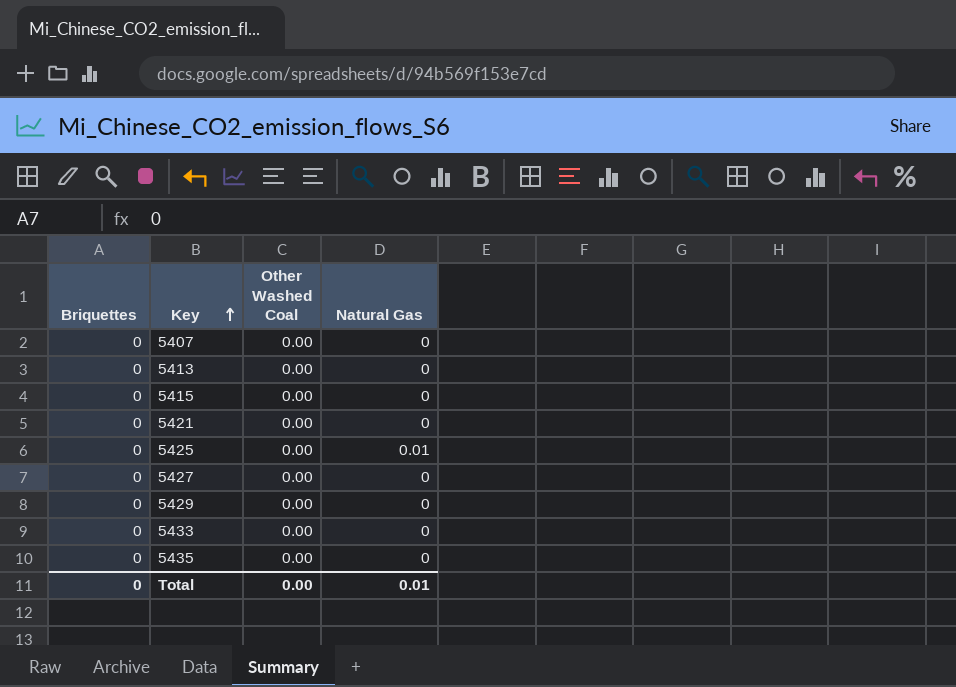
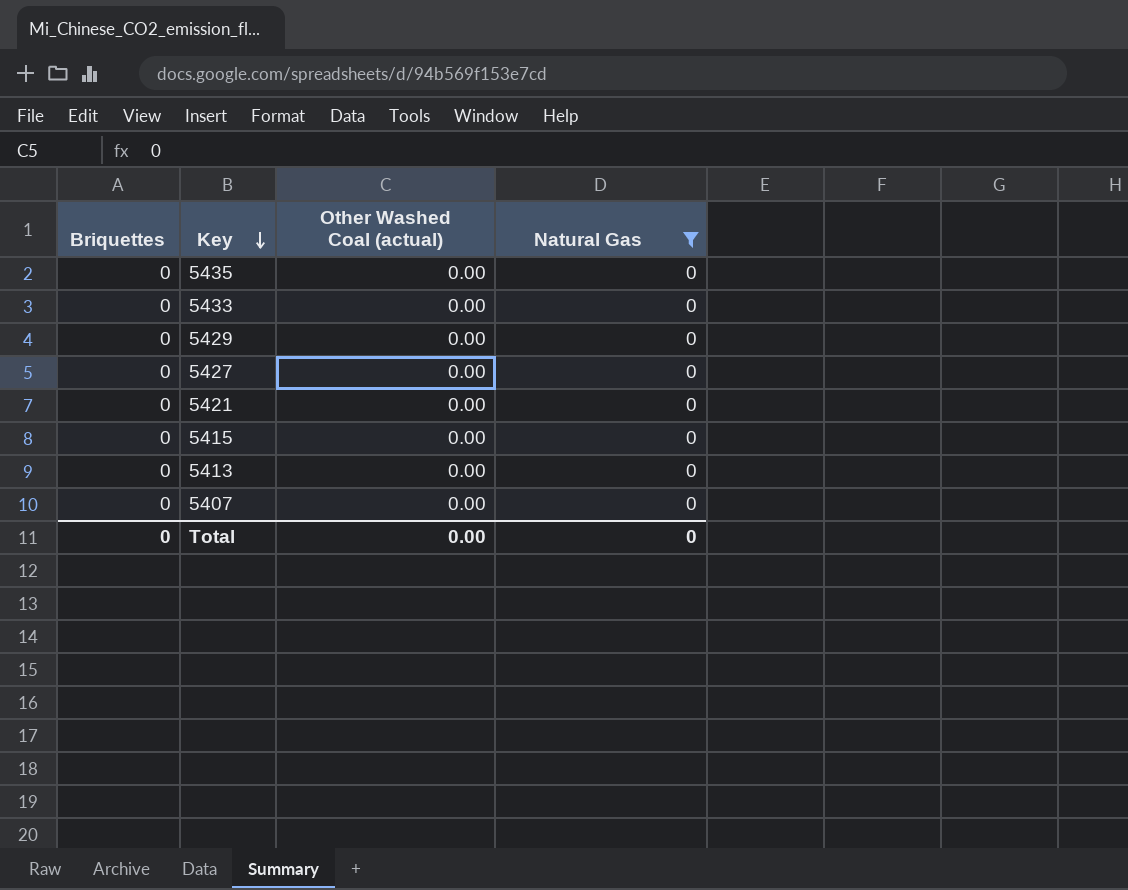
filter: none -> Natural Gas = 0
row order: Key ascending -> Key descending
column name: Other Washed Coal -> Other Washed Coal (actual)
Total | Natural Gas: 0.01 -> 0

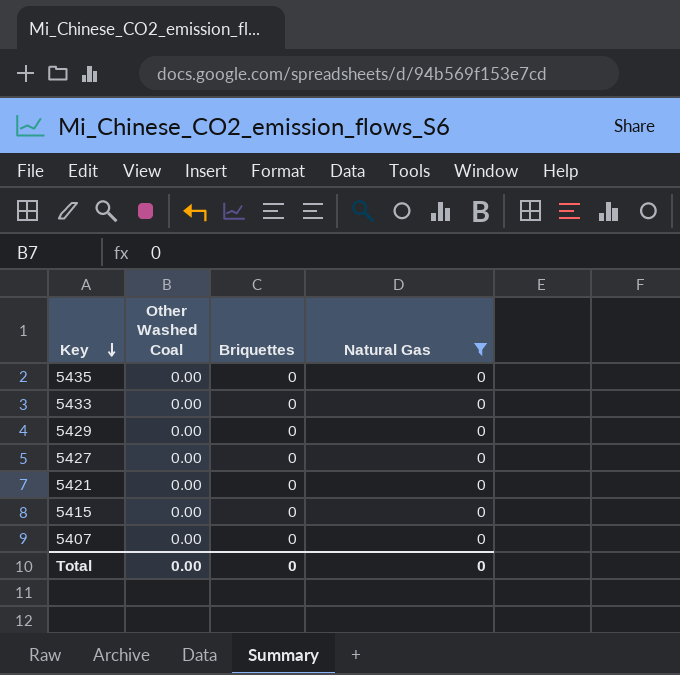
column name: Other Washed Coal (actual) -> Other Washed Coal
column Briquettes | position: 1 -> 3
row 5413: 0 | 0.00 | 0 -> none

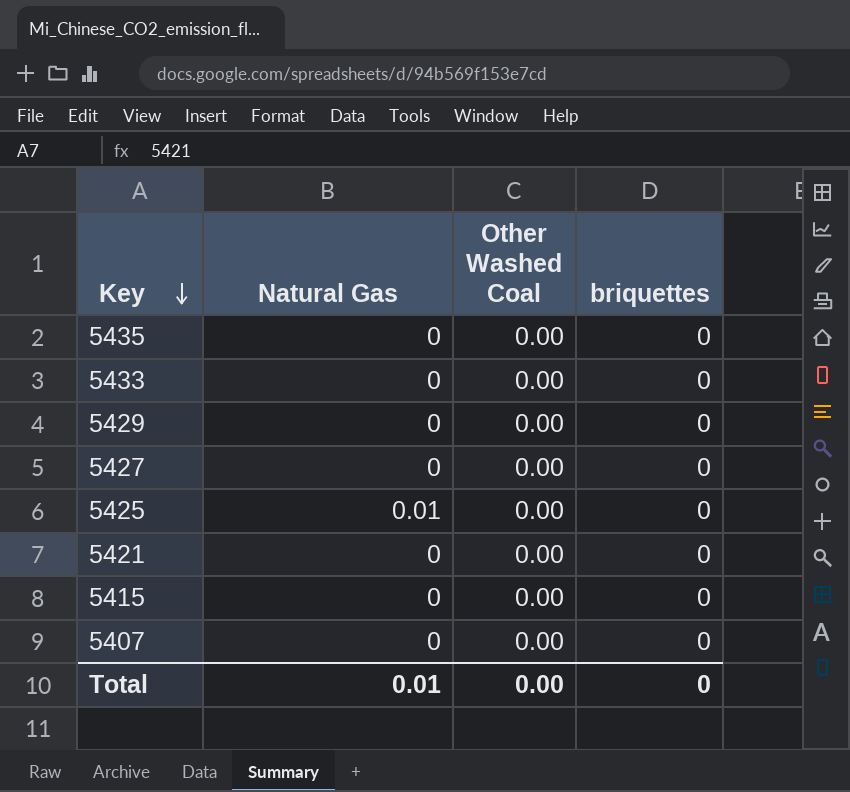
filter: Natural Gas = 0 -> none
column Natural Gas | position: 4 -> 2
column name: Briquettes -> briquettes
Total | Natural Gas: 0 -> 0.01

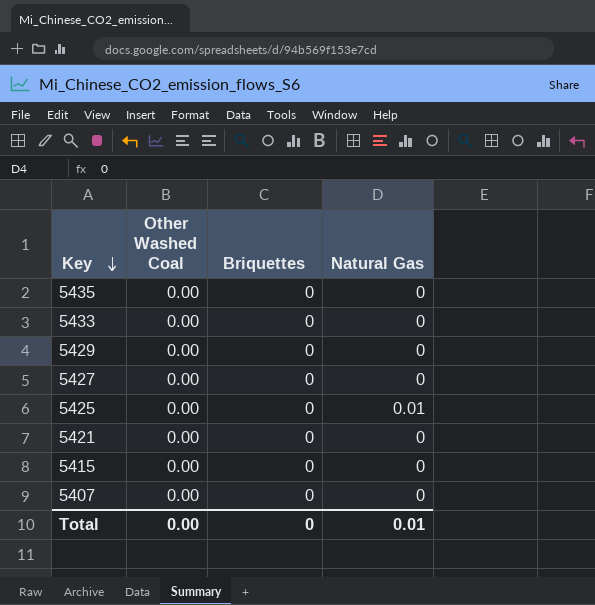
column name: briquettes -> Briquettes
column Natural Gas | position: 2 -> 4

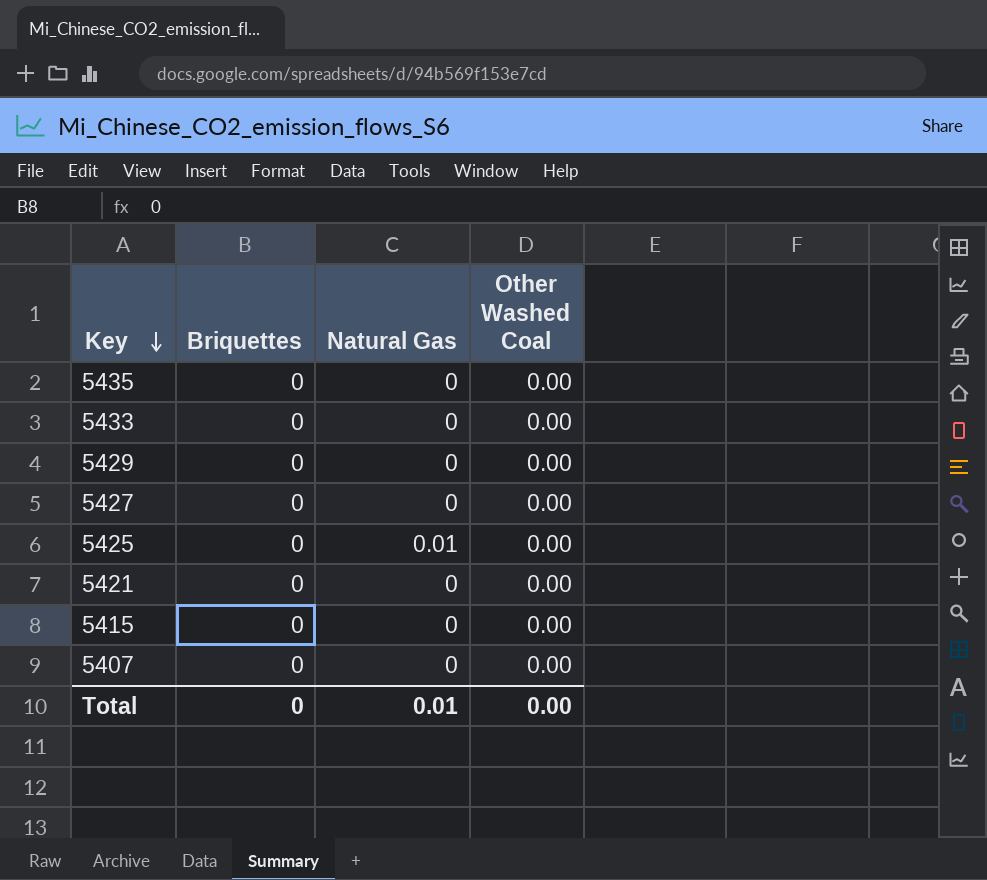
column Other Washed Coal | position: 2 -> 4

